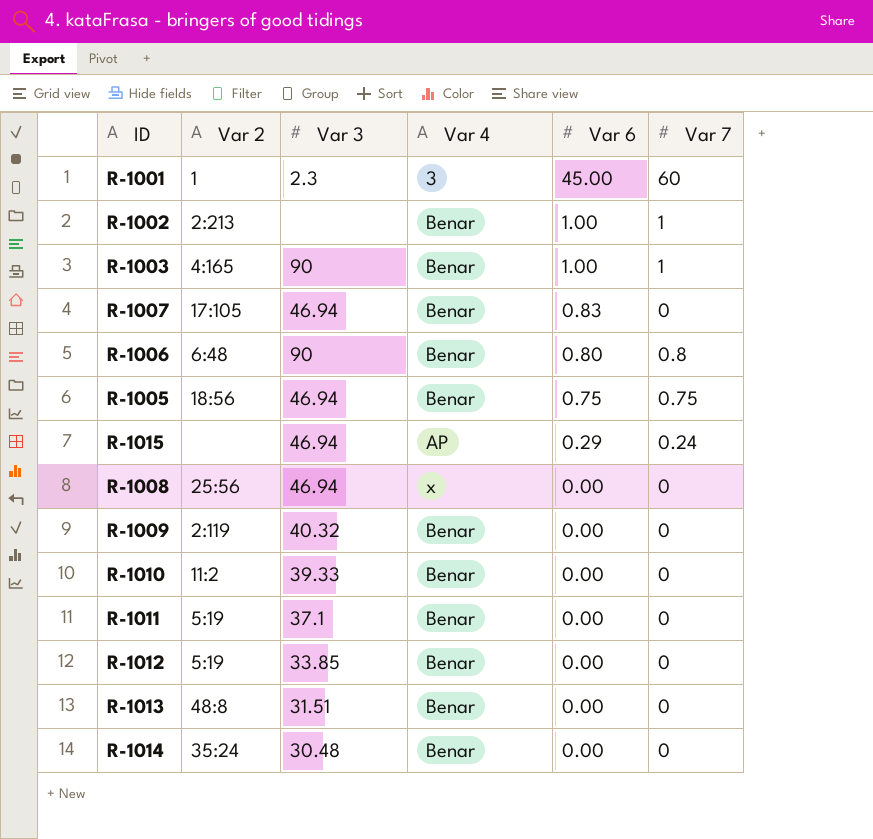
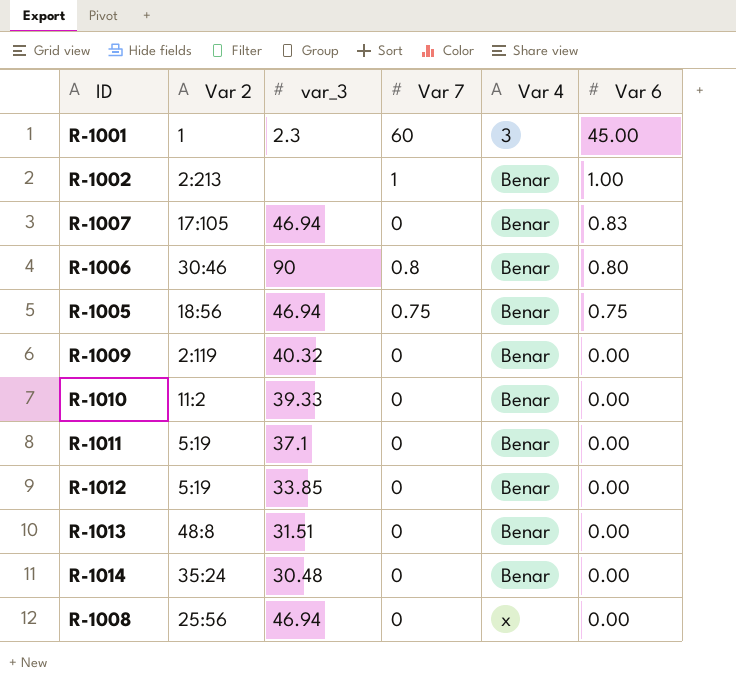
row order: Var 6 descending -> Var 4 ascending
column name: Var 3 -> var_3
column Var 7 | position: 6 -> 4
row R-1003: 4:165 | 90 | Benar | 1.00 | 1 -> none
row R-1015: none | 46.94 | AP | 0.29 | 0.24 -> none
R-1006 | Var 2: 6:48 -> 30:46

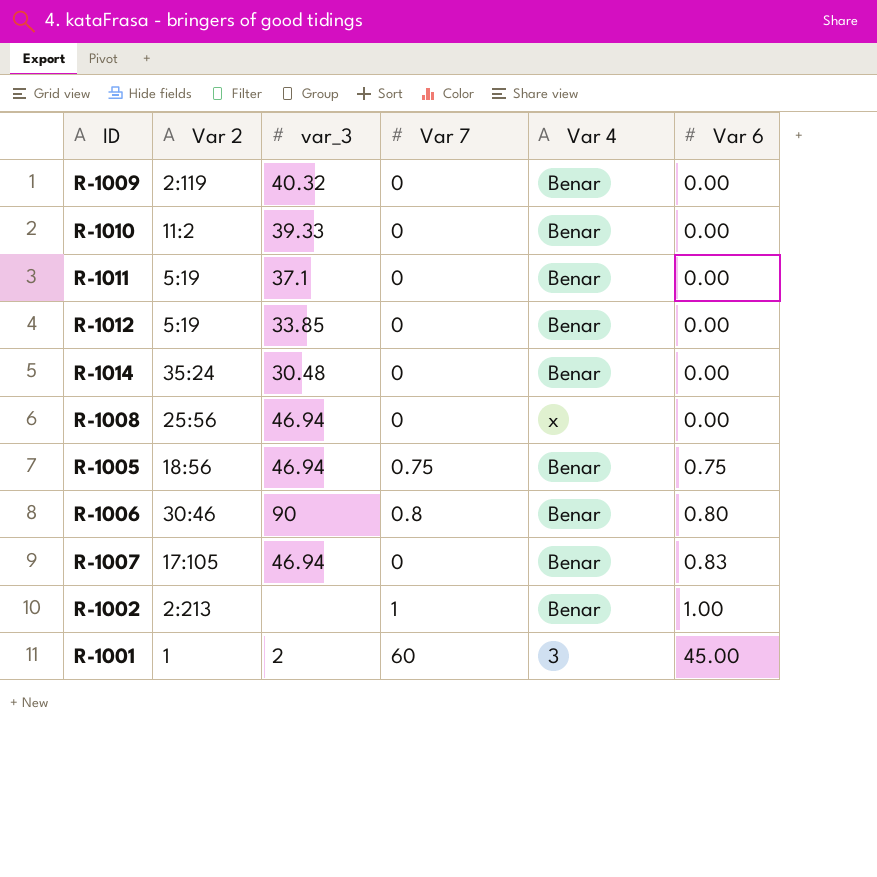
row order: Var 4 ascending -> Var 6 ascending
row R-1013: 48:8 | 31.51 | 0 | Benar | 0.00 -> none
R-1001 | var_3: 2.3 -> 2

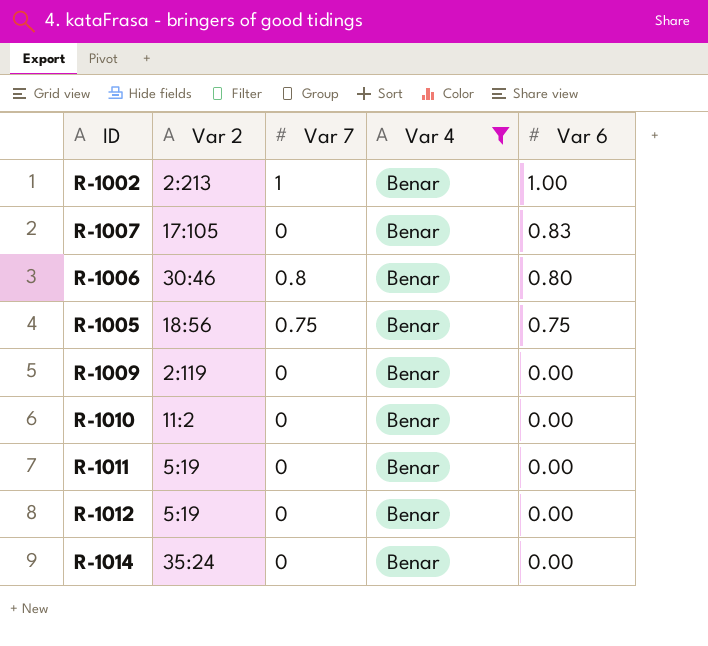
filter: none -> Var 4 = Benar
row order: Var 6 ascending -> Var 6 descending
column var_3 | position: 3 -> none

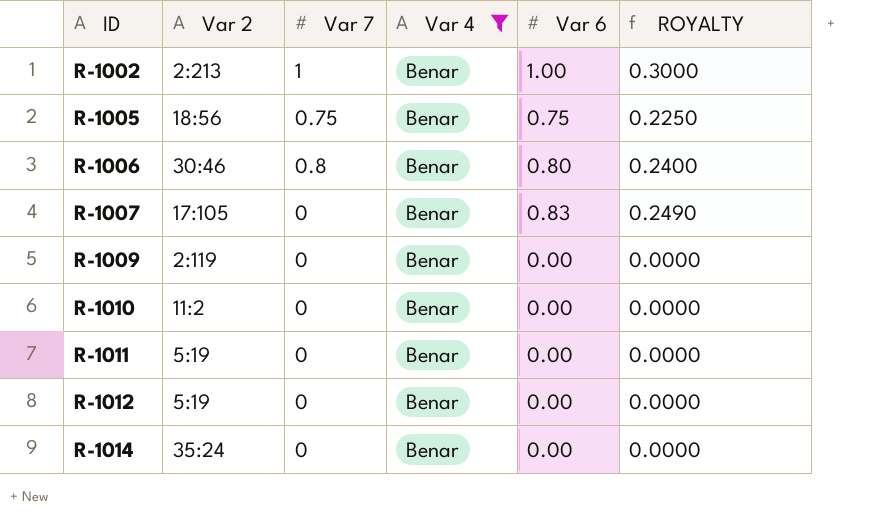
row order: Var 6 descending -> ID ascending
column ROYALTY | formula: none -> [Var 6] * 0.3

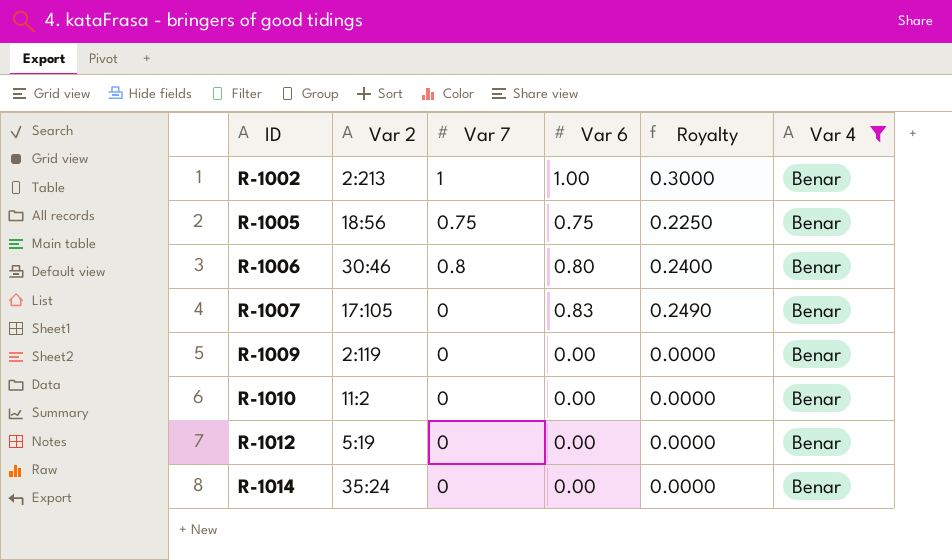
column name: ROYALTY -> Royalty
column Var 4 | position: 4 -> 6
row R-1011: 5:19 | 0 | Benar | 0.00 | 0.0000 -> none

